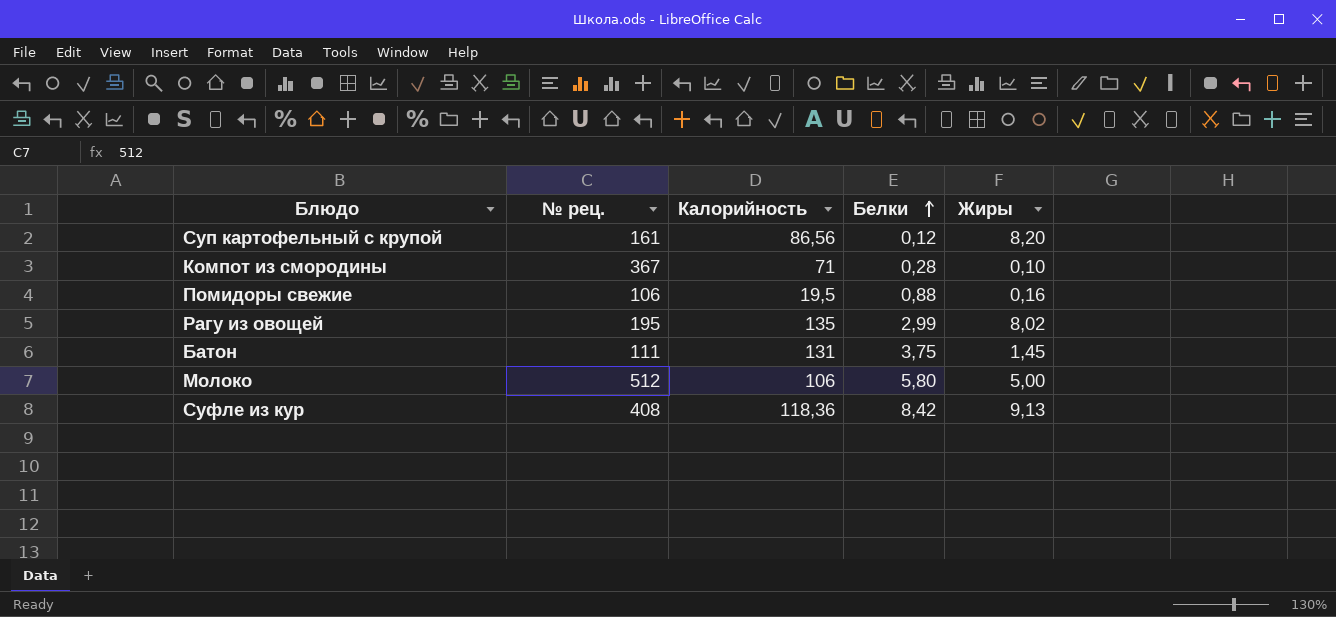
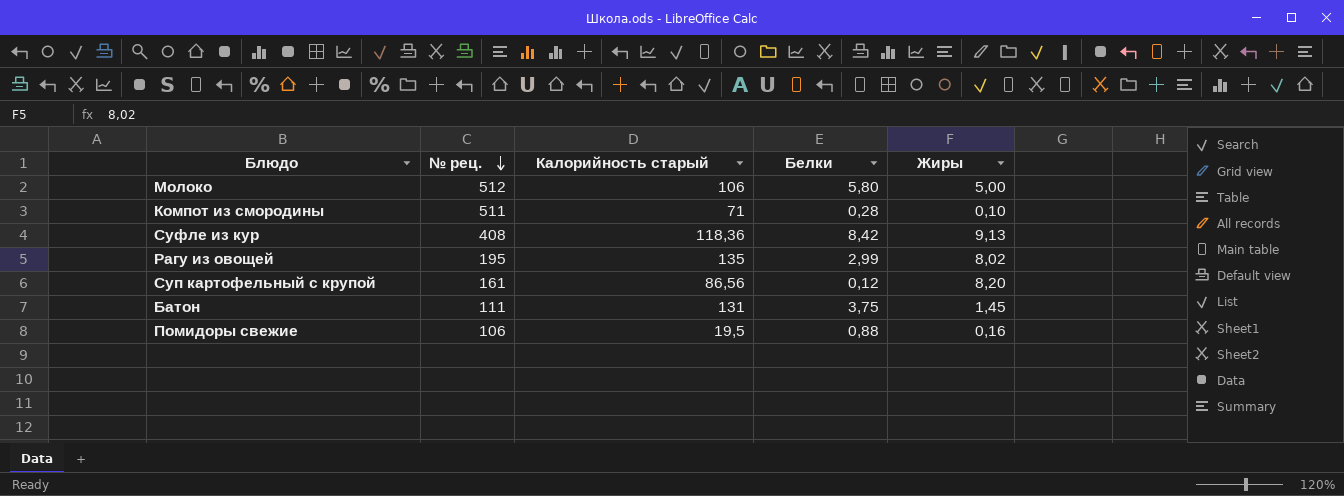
row order: Белки ascending -> № рец. descending
column name: Калорийность -> Калорийность старый
Компот из смородины | № рец.: 367 -> 511

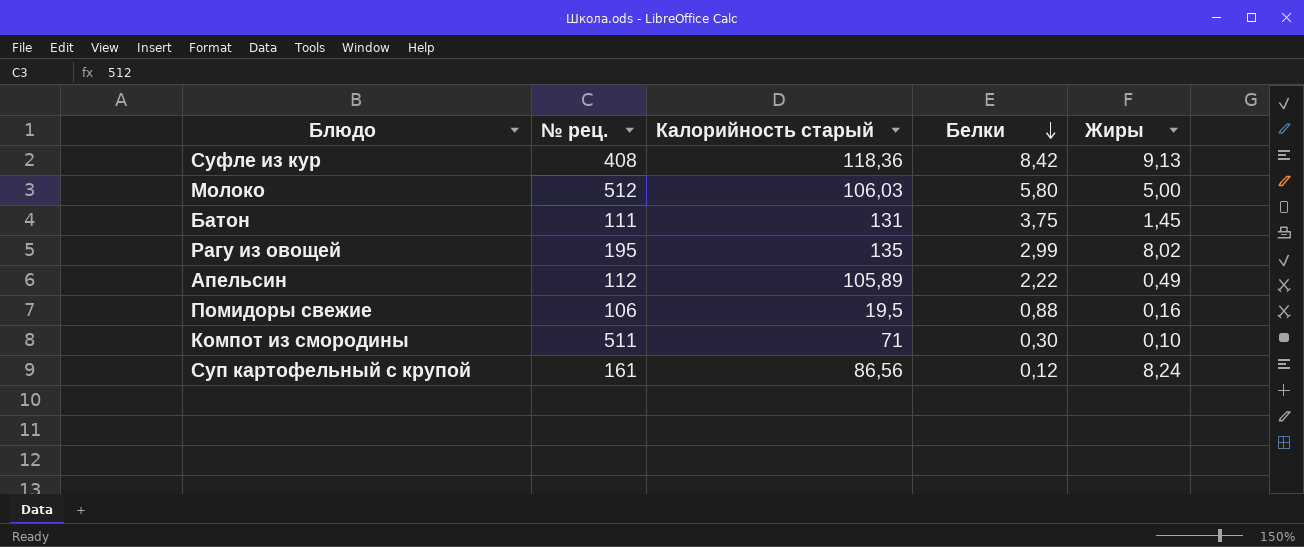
row order: № рец. descending -> Белки descending
Молоко | Калорийность старый: 106 -> 106,03
row Апельсин: none -> 112 | 105,89 | 2,22 | 0,49
Компот из смородины | Белки: 0,28 -> 0,30
Суп картофельный с крупой | Жиры: 8,20 -> 8,24

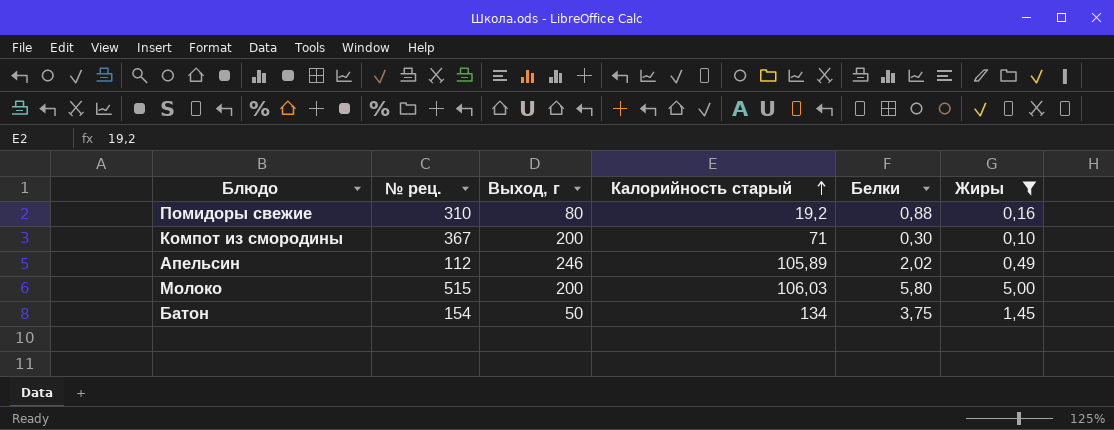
filter: none -> Жиры <= 5,00
row order: Белки descending -> Калорийность старый ascending
column Выход, г | position: none -> 3
Помидоры свежие | № рец.: 106 -> 310
Помидоры свежие | Калорийность старый: 19,5 -> 19,2
Компот из смородины | № рец.: 511 -> 367
Апельсин | Белки: 2,22 -> 2,02
Молоко | № рец.: 512 -> 515
Батон | № рец.: 111 -> 154
Батон | Калорийность старый: 131 -> 134

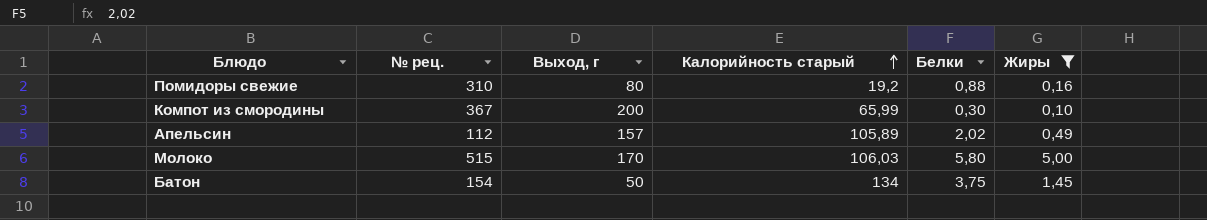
Компот из смородины | Калорийность старый: 71 -> 65,99
Апельсин | Выход, г: 246 -> 157
Молоко | Выход, г: 200 -> 170

